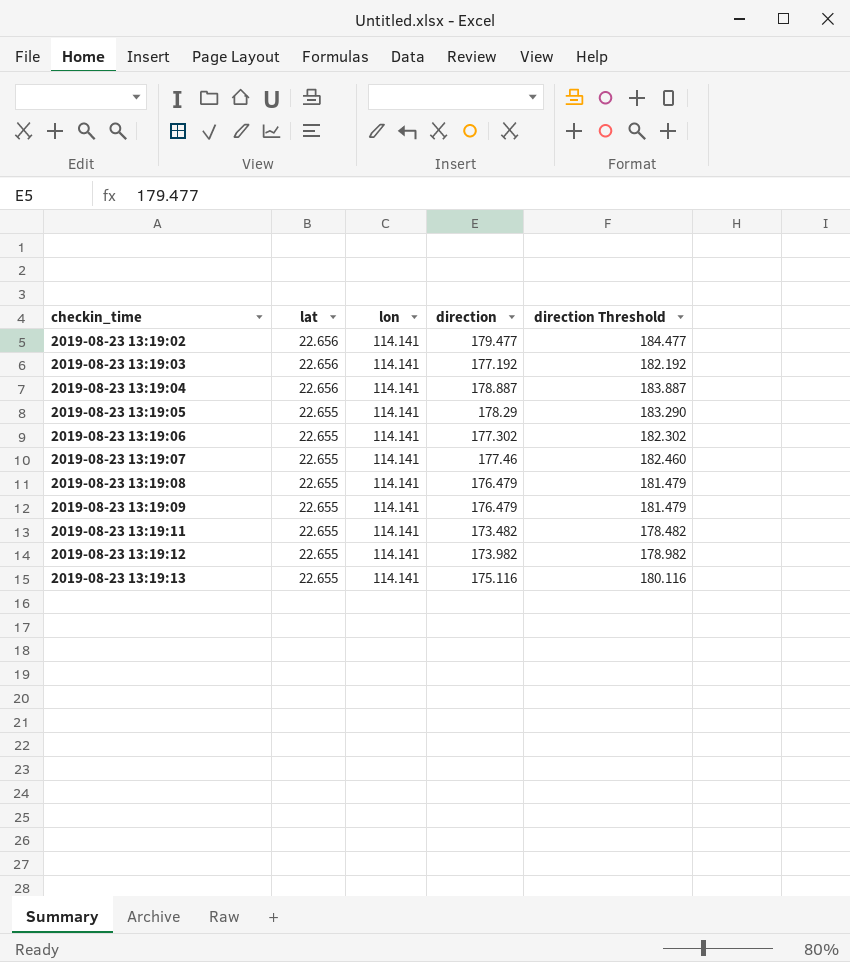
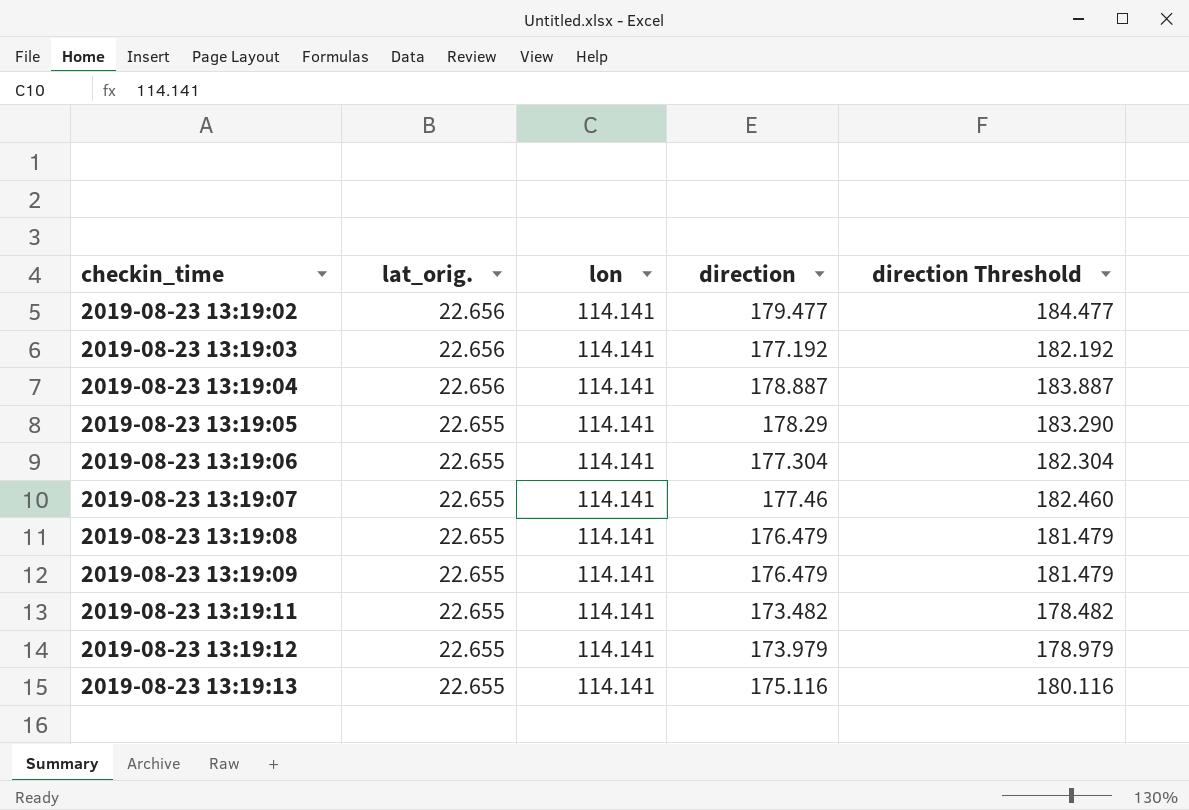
column name: lat -> lat_orig.
2019-08-23 13:19:06 | direction: 177.302 -> 177.304
2019-08-23 13:19:06 | direction Threshold: 182.302 -> 182.304
2019-08-23 13:19:12 | direction: 173.982 -> 173.979
2019-08-23 13:19:12 | direction Threshold: 178.982 -> 178.979

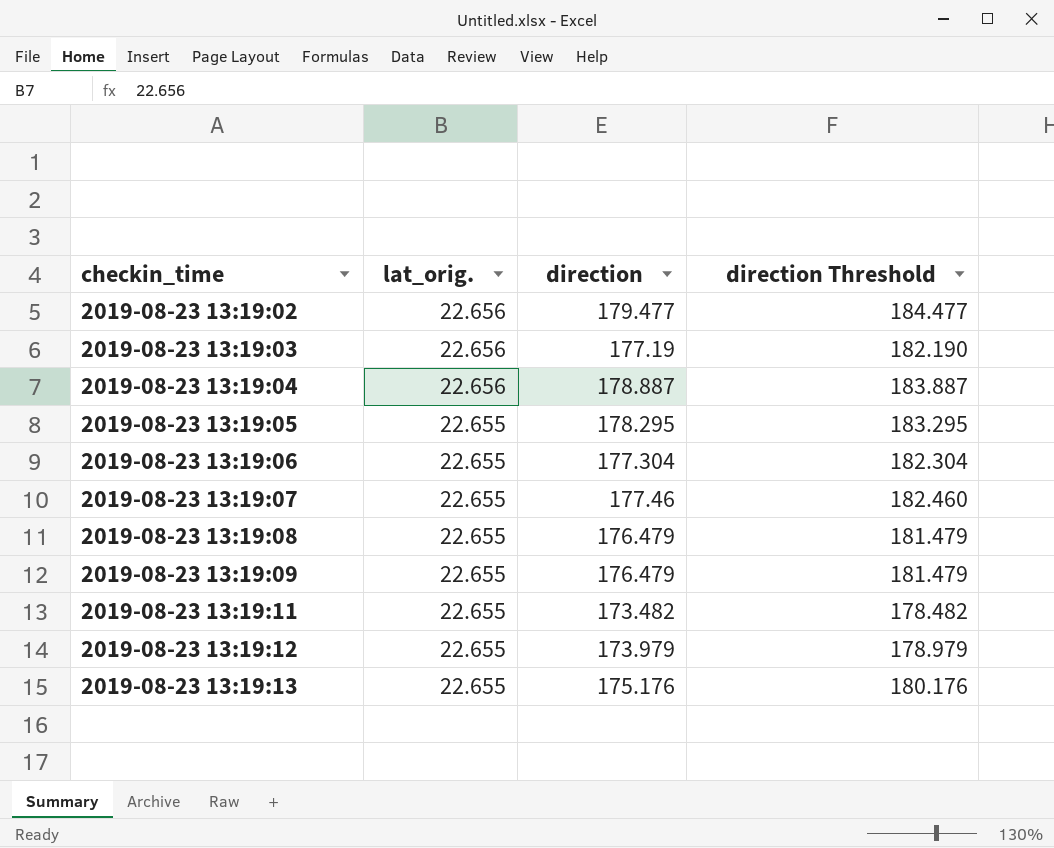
column lon | position: 3 -> none
2019-08-23 13:19:03 | direction: 177.192 -> 177.19
2019-08-23 13:19:03 | direction Threshold: 182.192 -> 182.190
2019-08-23 13:19:05 | direction: 178.29 -> 178.295
2019-08-23 13:19:05 | direction Threshold: 183.290 -> 183.295
2019-08-23 13:19:13 | direction: 175.116 -> 175.176
2019-08-23 13:19:13 | direction Threshold: 180.116 -> 180.176

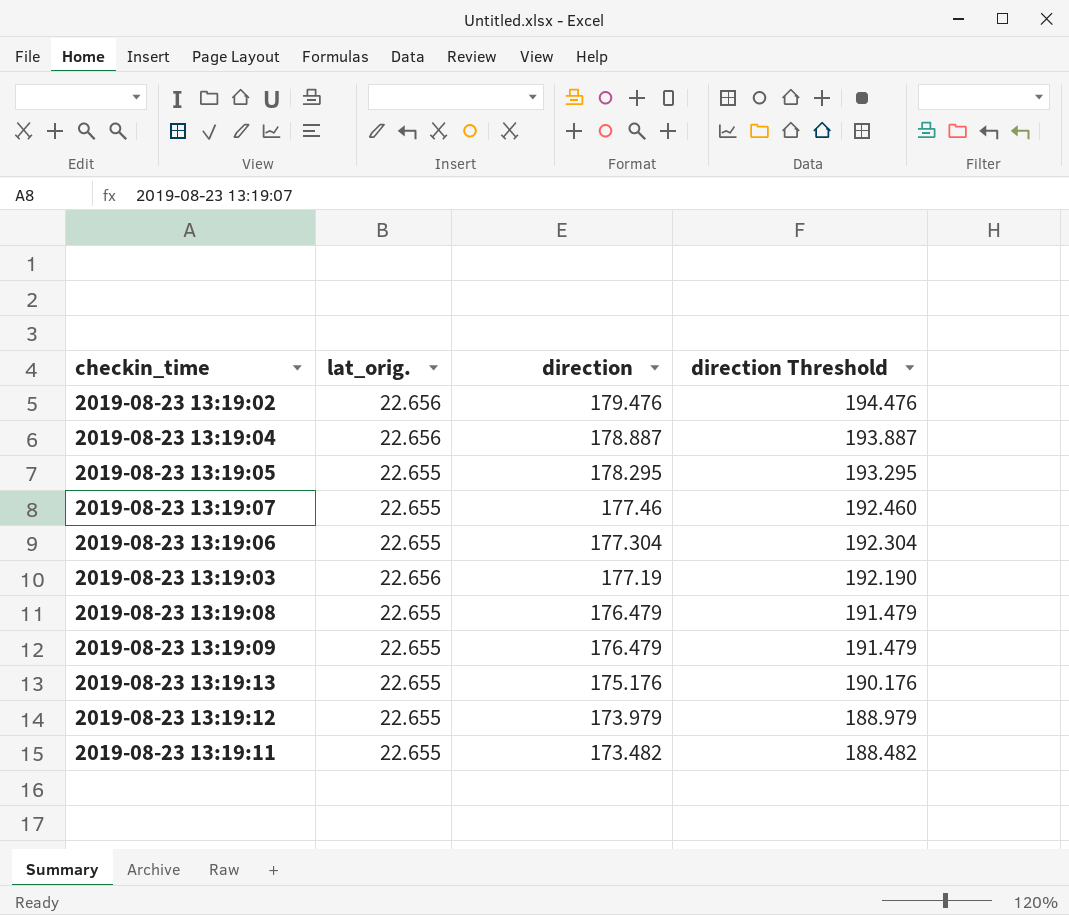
row order: checkin_time ascending -> direction descending
column direction Threshold | formula: [direction] + 5 -> [direction] + 15
2019-08-23 13:19:02 | direction: 179.477 -> 179.476

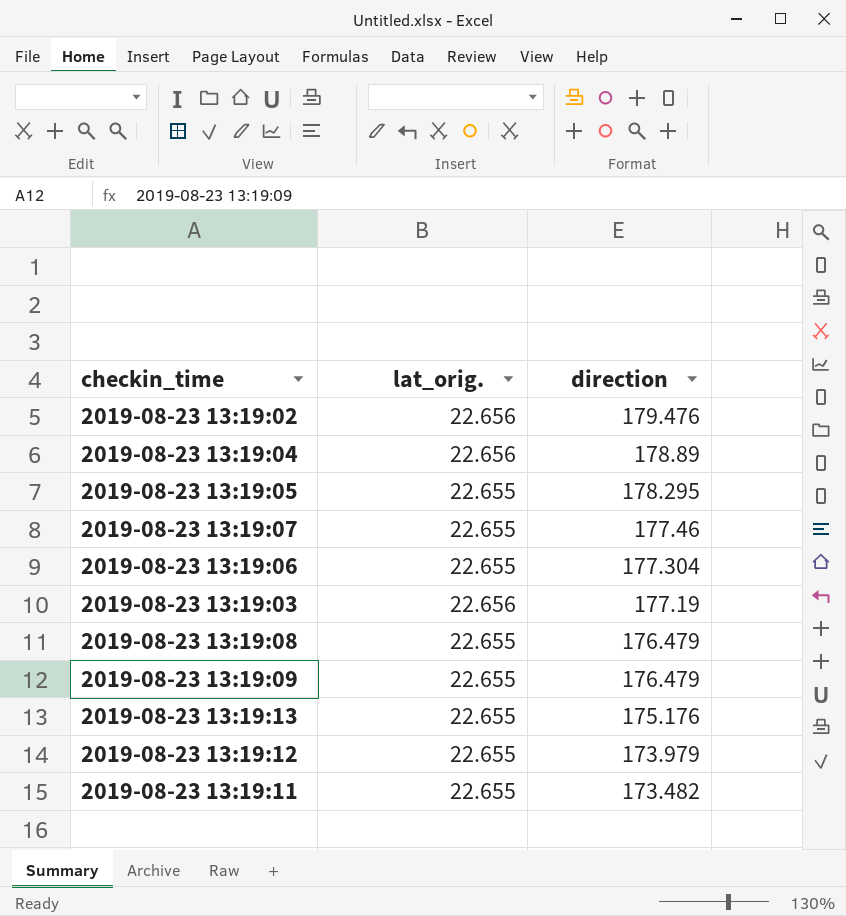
column direction Threshold | formula: [direction] + 15 -> none
2019-08-23 13:19:04 | direction: 178.887 -> 178.89

